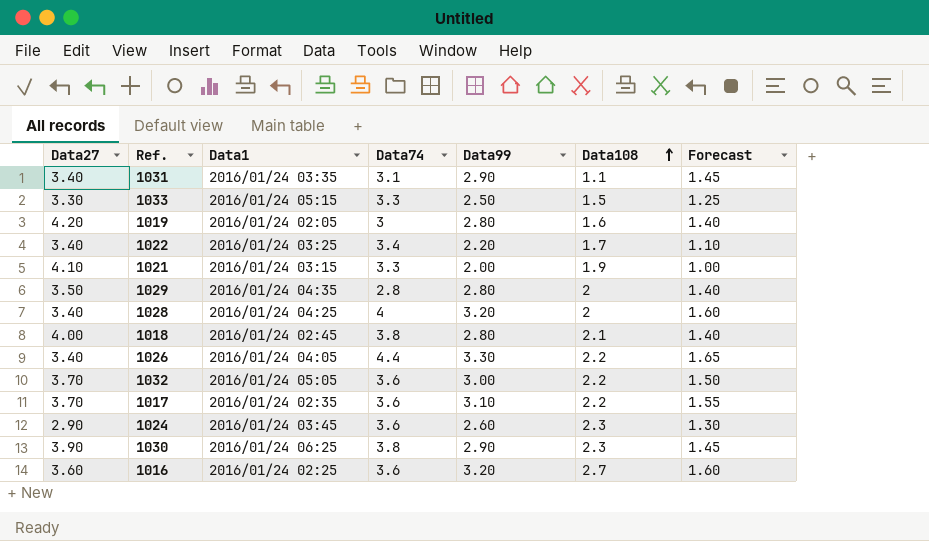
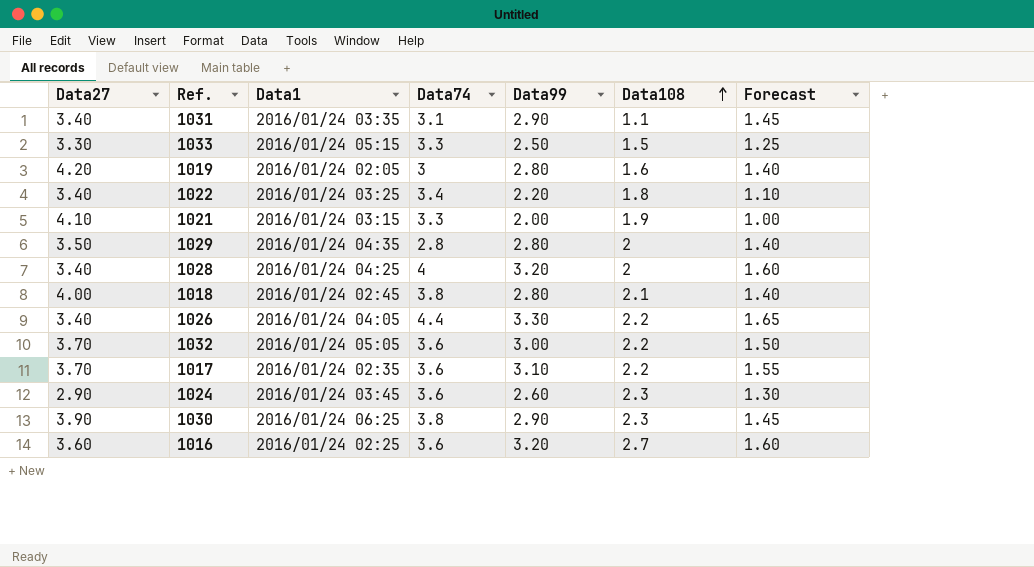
1022 | Data108: 1.7 -> 1.8

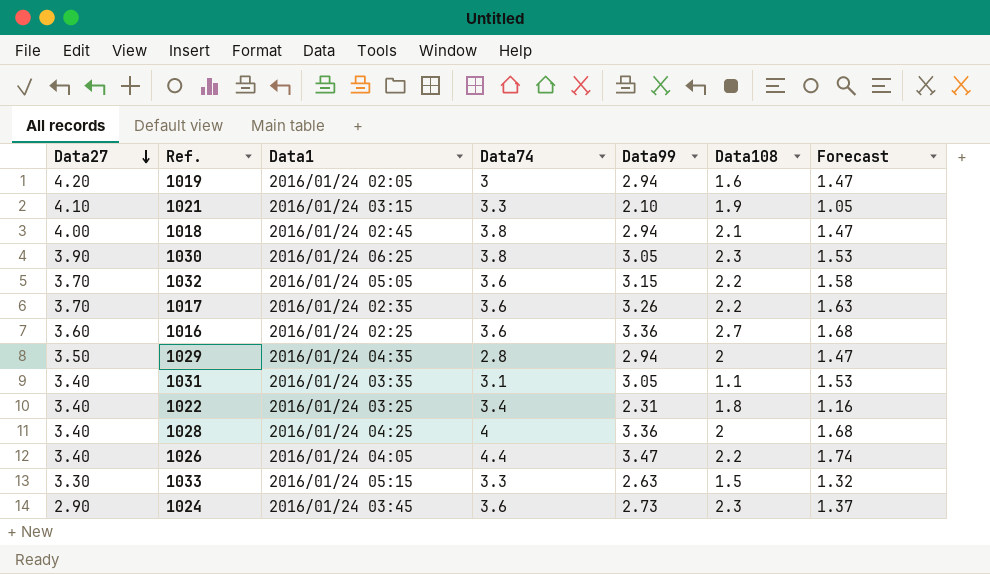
row order: Data108 ascending -> Data27 descending
1019 | Data99: 2.80 -> 2.94
1019 | Forecast: 1.40 -> 1.47
1021 | Data99: 2.00 -> 2.10
1021 | Forecast: 1.00 -> 1.05
1018 | Data99: 2.80 -> 2.94
1018 | Forecast: 1.40 -> 1.47
1030 | Data99: 2.90 -> 3.05
1030 | Forecast: 1.45 -> 1.53
1032 | Data99: 3.00 -> 3.15
1032 | Forecast: 1.50 -> 1.58
1017 | Data99: 3.10 -> 3.26
1017 | Forecast: 1.55 -> 1.63
1016 | Data99: 3.20 -> 3.36
1016 | Forecast: 1.60 -> 1.68
1029 | Data99: 2.80 -> 2.94
1029 | Forecast: 1.40 -> 1.47
1031 | Data99: 2.90 -> 3.05
1031 | Forecast: 1.45 -> 1.53
1022 | Data99: 2.20 -> 2.31
1022 | Forecast: 1.10 -> 1.16
1028 | Data99: 3.20 -> 3.36
1028 | Forecast: 1.60 -> 1.68
1026 | Data99: 3.30 -> 3.47
1026 | Forecast: 1.65 -> 1.74
1033 | Data99: 2.50 -> 2.63
1033 | Forecast: 1.25 -> 1.32
1024 | Data99: 2.60 -> 2.73
1024 | Forecast: 1.30 -> 1.37

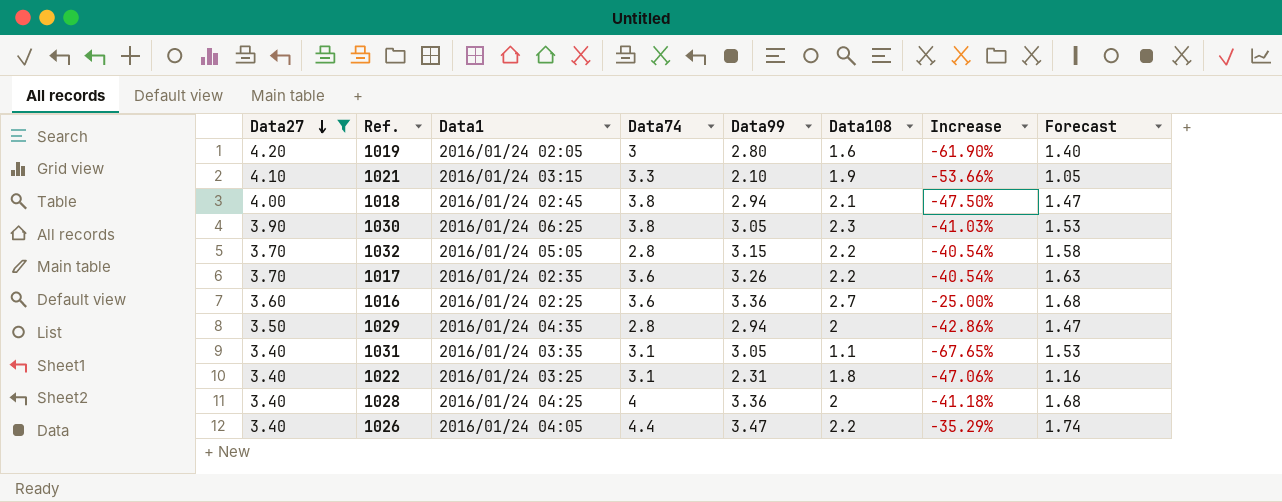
filter: none -> Data27 >= 3.40
column Increase | formula: none -> ([Data108] - [Data27]) / [Data27]
1019 | Data99: 2.94 -> 2.80
1019 | Forecast: 1.47 -> 1.40
1032 | Data74: 3.6 -> 2.8
1022 | Data74: 3.4 -> 3.1

